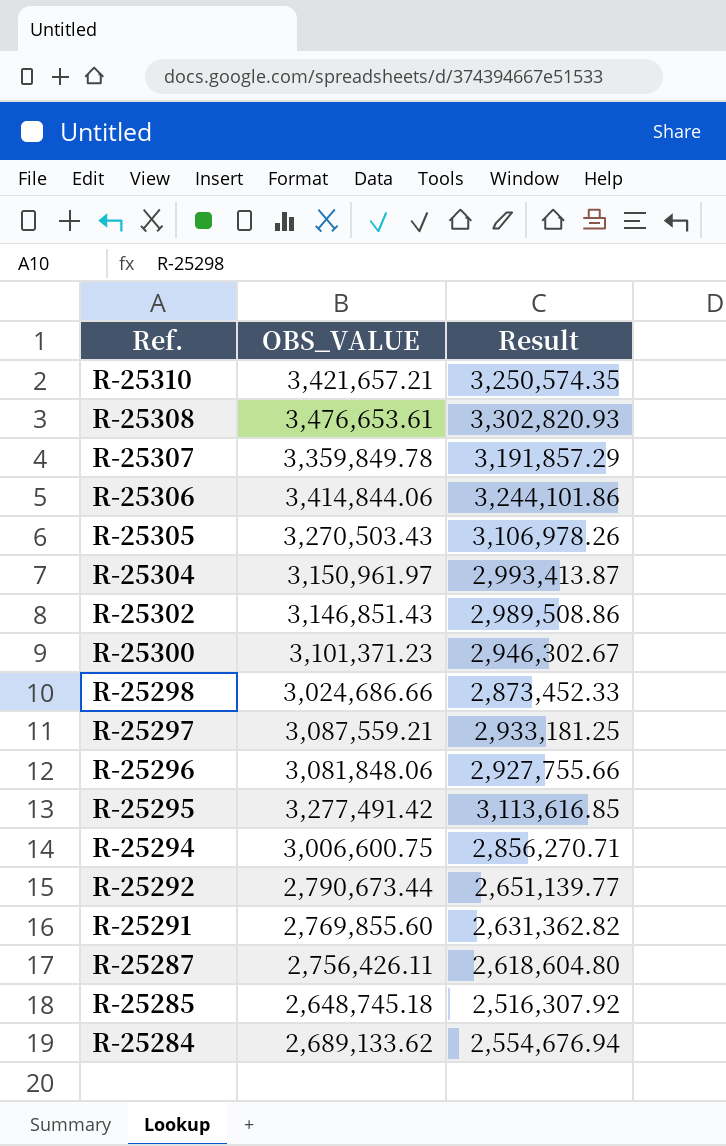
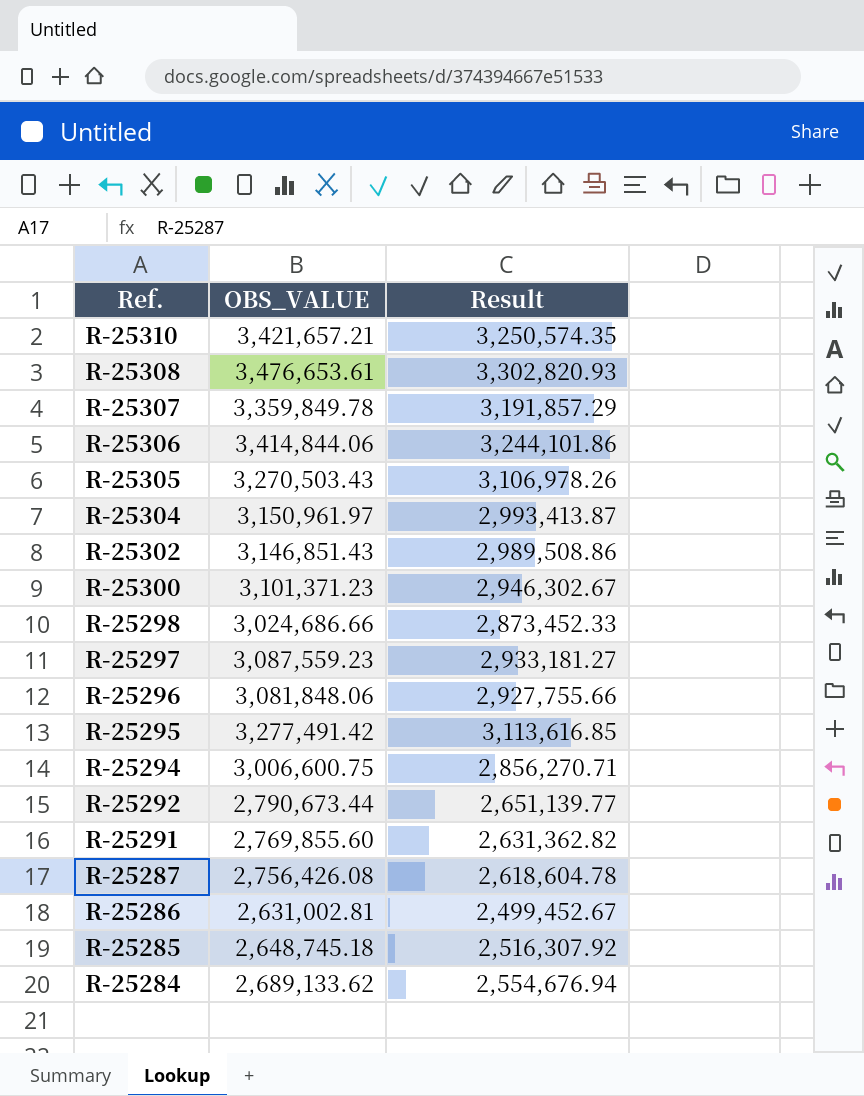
R-25297 | OBS_VALUE: 3,087,559.21 -> 3,087,559.23
R-25297 | Result: 2,933,181.25 -> 2,933,181.27
R-25287 | OBS_VALUE: 2,756,426.11 -> 2,756,426.08
R-25287 | Result: 2,618,604.80 -> 2,618,604.78
row R-25286: none -> 2,631,002.81 | 2,499,452.67

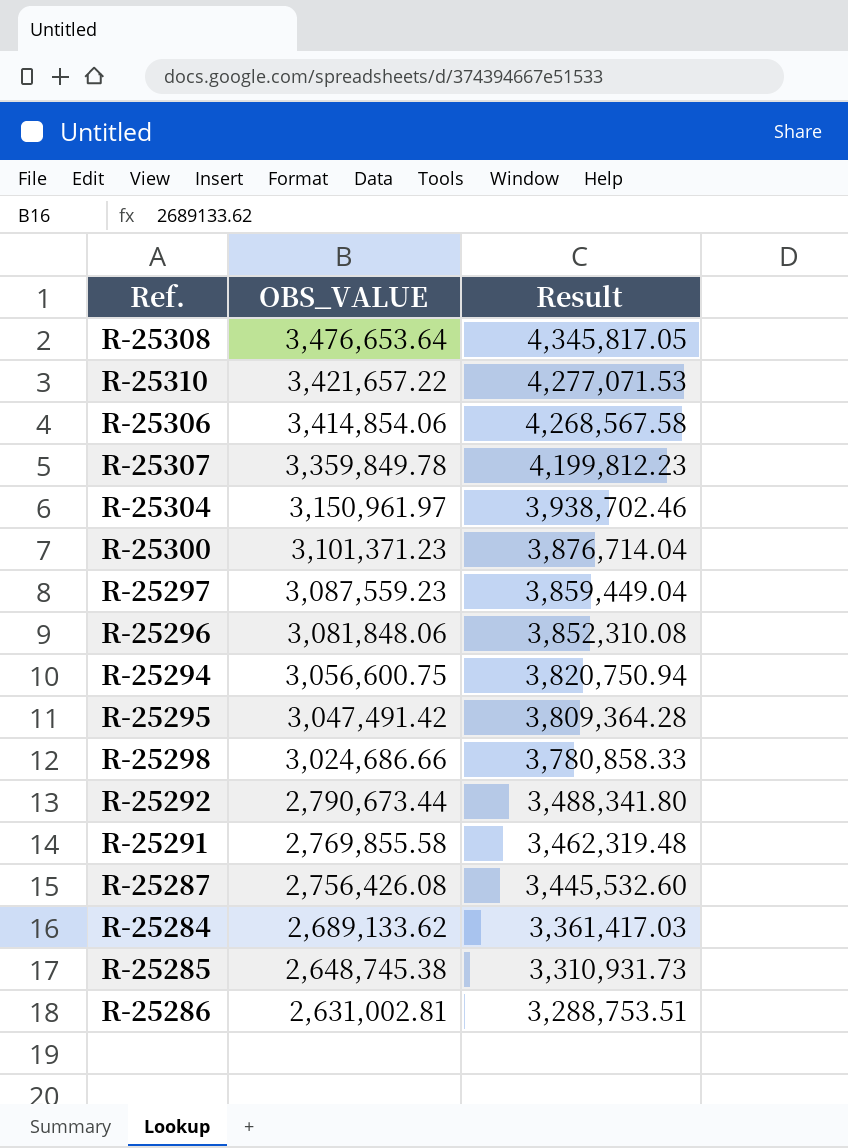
row order: Ref. descending -> OBS_VALUE descending
column Result | formula: [OBS_VALUE] * 0.95 -> [OBS_VALUE] * 1.25
row R-25305: 3,270,503.43 | 3,106,978.26 -> none
row R-25302: 3,146,851.43 | 2,989,508.86 -> none
R-25308 | OBS_VALUE: 3,476,653.61 -> 3,476,653.64
R-25310 | OBS_VALUE: 3,421,657.21 -> 3,421,657.22
R-25306 | OBS_VALUE: 3,414,844.06 -> 3,414,854.06
R-25294 | OBS_VALUE: 3,006,600.75 -> 3,056,600.75
R-25295 | OBS_VALUE: 3,277,491.42 -> 3,047,491.42
R-25291 | OBS_VALUE: 2,769,855.60 -> 2,769,855.58
R-25285 | OBS_VALUE: 2,648,745.18 -> 2,648,745.38

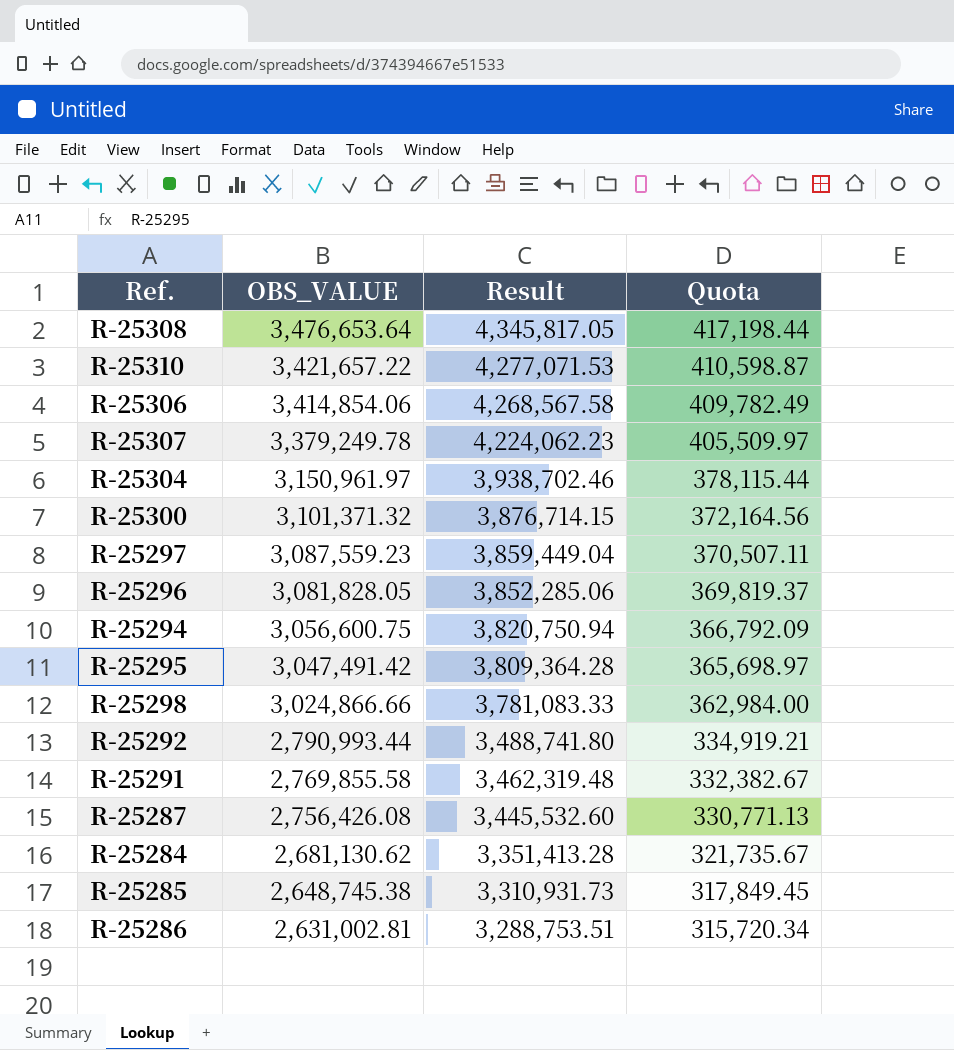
column Quota | formula: none -> [OBS_VALUE] * 0.12
R-25307 | OBS_VALUE: 3,359,849.78 -> 3,379,249.78
R-25307 | Result: 4,199,812.23 -> 4,224,062.23
R-25300 | OBS_VALUE: 3,101,371.23 -> 3,101,371.32
R-25300 | Result: 3,876,714.04 -> 3,876,714.15
R-25296 | OBS_VALUE: 3,081,848.06 -> 3,081,828.05
R-25296 | Result: 3,852,310.08 -> 3,852,285.06
R-25298 | OBS_VALUE: 3,024,686.66 -> 3,024,866.66
R-25298 | Result: 3,780,858.33 -> 3,781,083.33
R-25292 | OBS_VALUE: 2,790,673.44 -> 2,790,993.44
R-25292 | Result: 3,488,341.80 -> 3,488,741.80
R-25284 | OBS_VALUE: 2,689,133.62 -> 2,681,130.62
R-25284 | Result: 3,361,417.03 -> 3,351,413.28

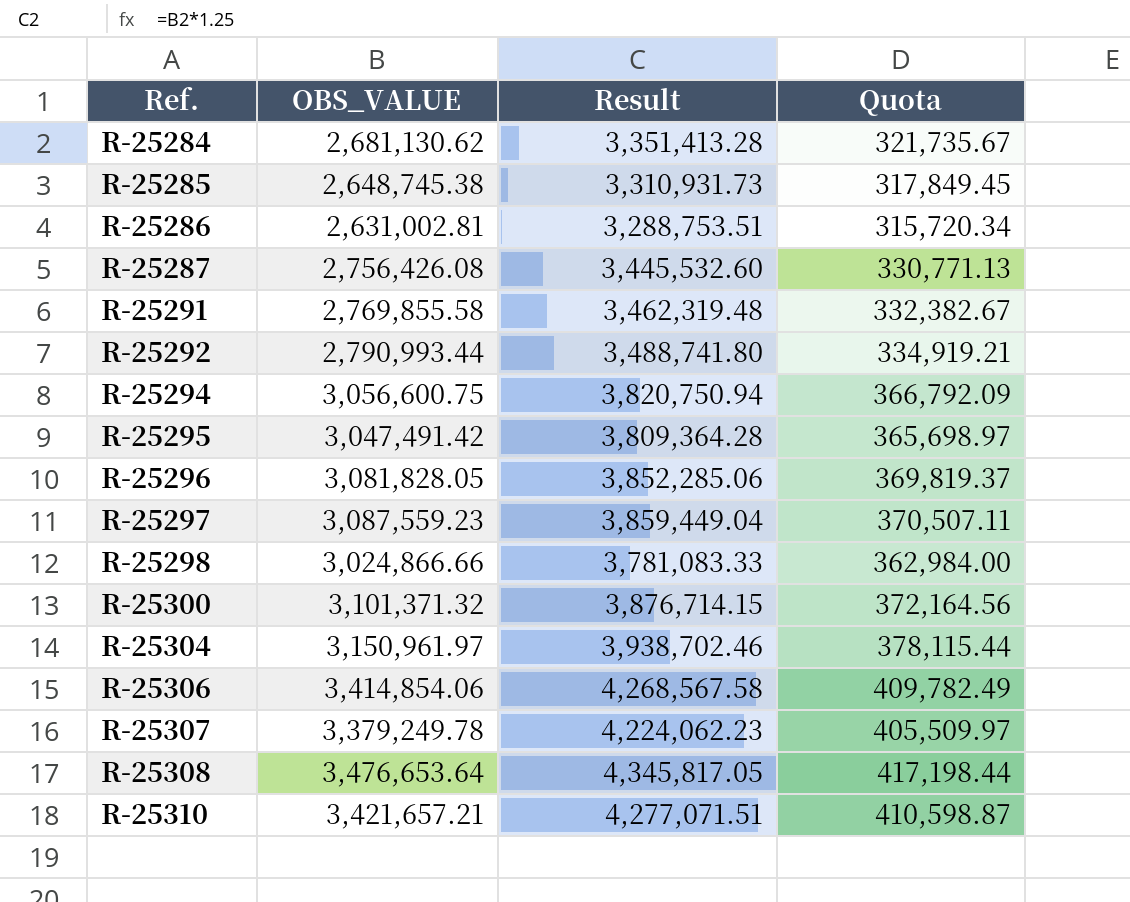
row order: OBS_VALUE descending -> Ref. ascending
R-25310 | OBS_VALUE: 3,421,657.22 -> 3,421,657.21
R-25310 | Result: 4,277,071.53 -> 4,277,071.51

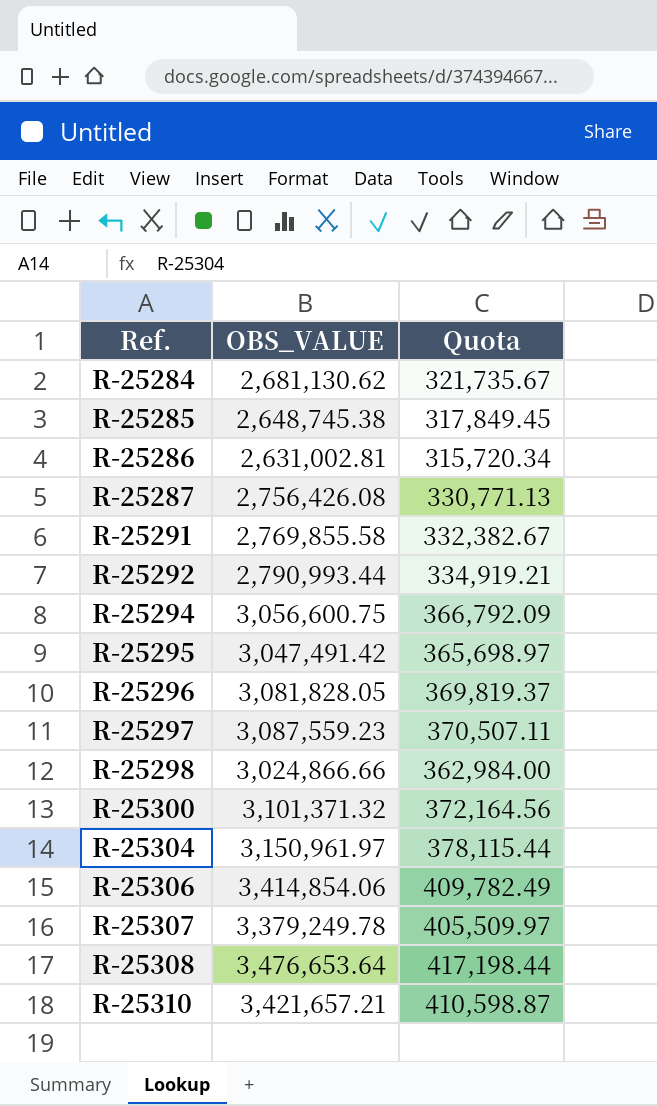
column Result | formula: [OBS_VALUE] * 1.25 -> none

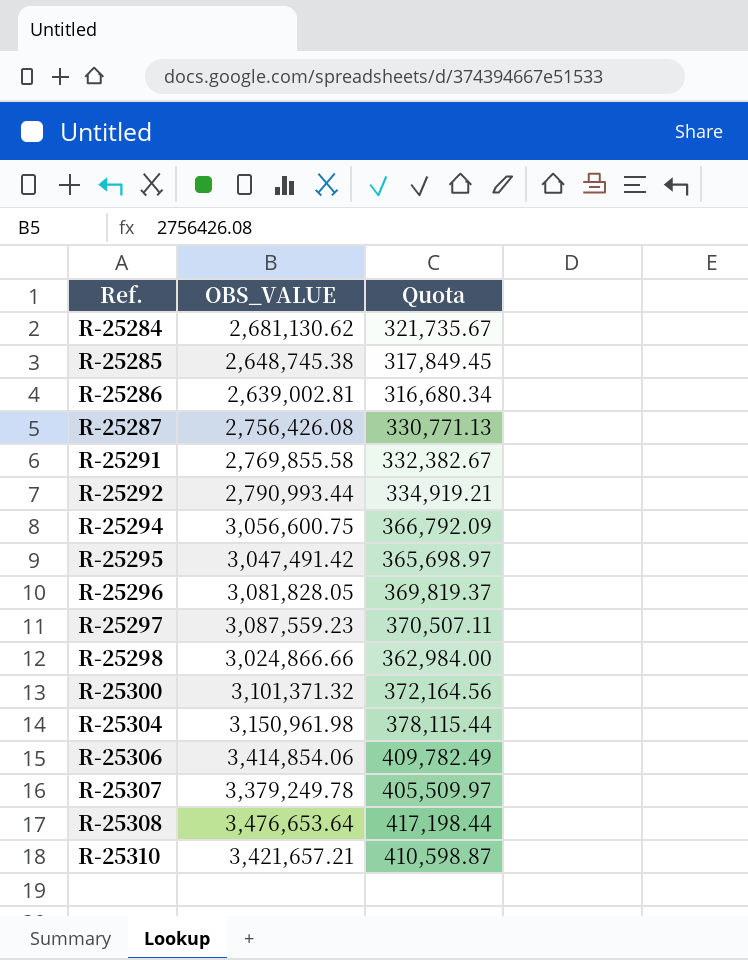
R-25286 | OBS_VALUE: 2,631,002.81 -> 2,639,002.81
R-25286 | Quota: 315,720.34 -> 316,680.34
R-25304 | OBS_VALUE: 3,150,961.97 -> 3,150,961.98

